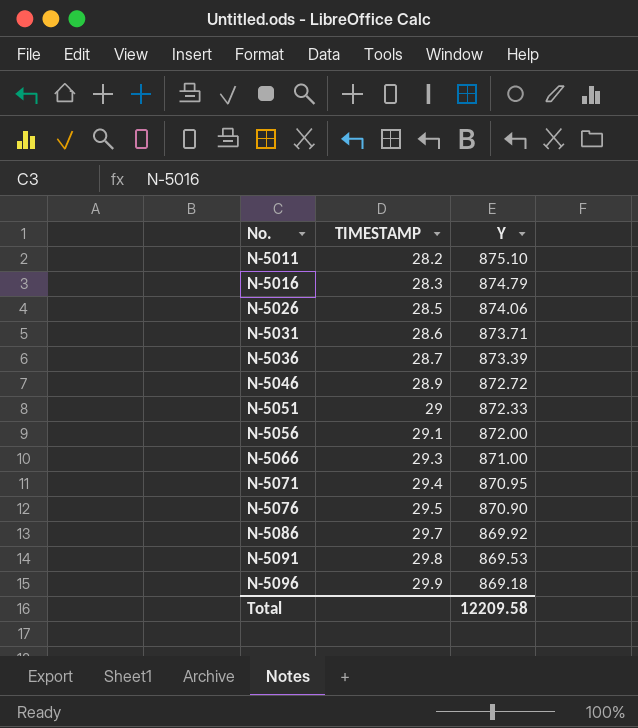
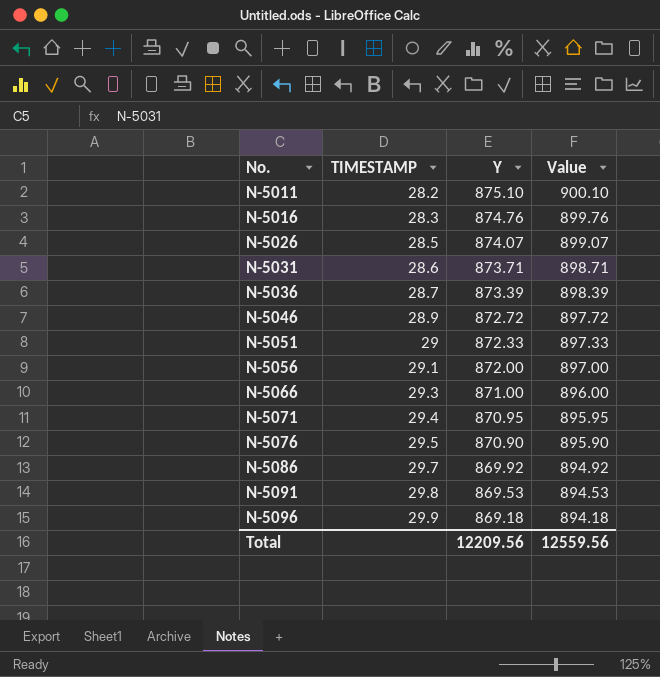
column Value | formula: none -> [Y] + 25
N-5016 | Y: 874.79 -> 874.76
N-5026 | Y: 874.06 -> 874.07
Total | Y: 12209.58 -> 12209.56

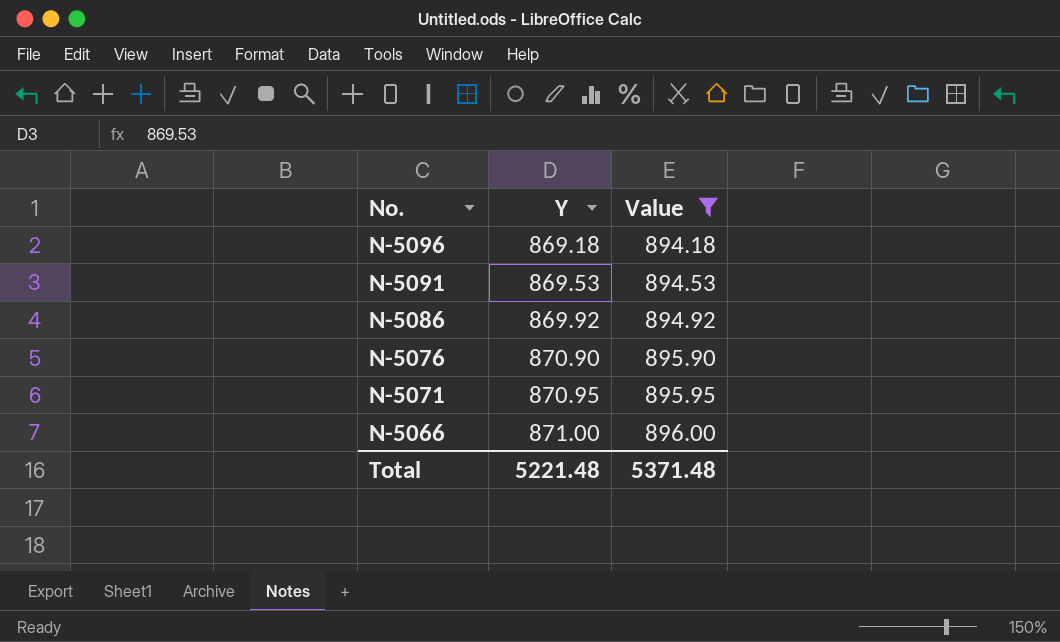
filter: none -> Value <= 896.00
row order: No. ascending -> No. descending
column TIMESTAMP | position: 2 -> none
Total | Y: 12209.56 -> 5221.48
Total | Value: 12559.56 -> 5371.48

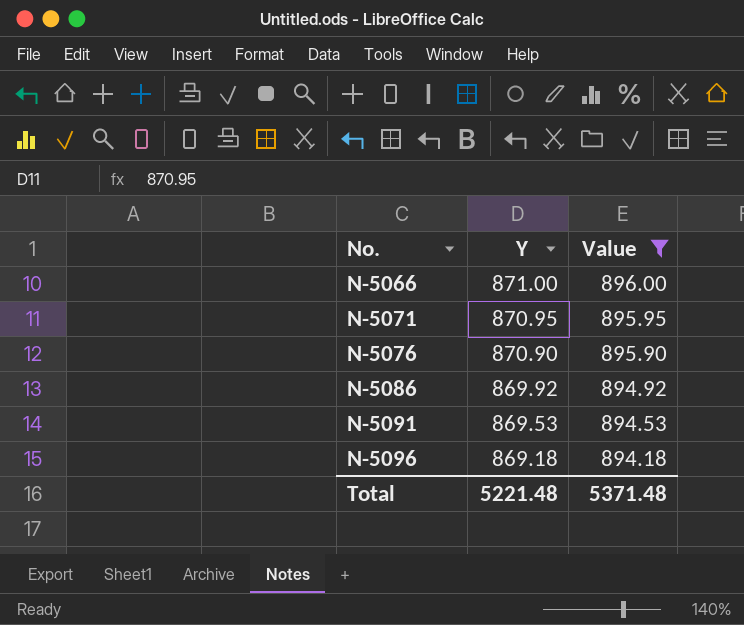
row order: No. descending -> No. ascending

